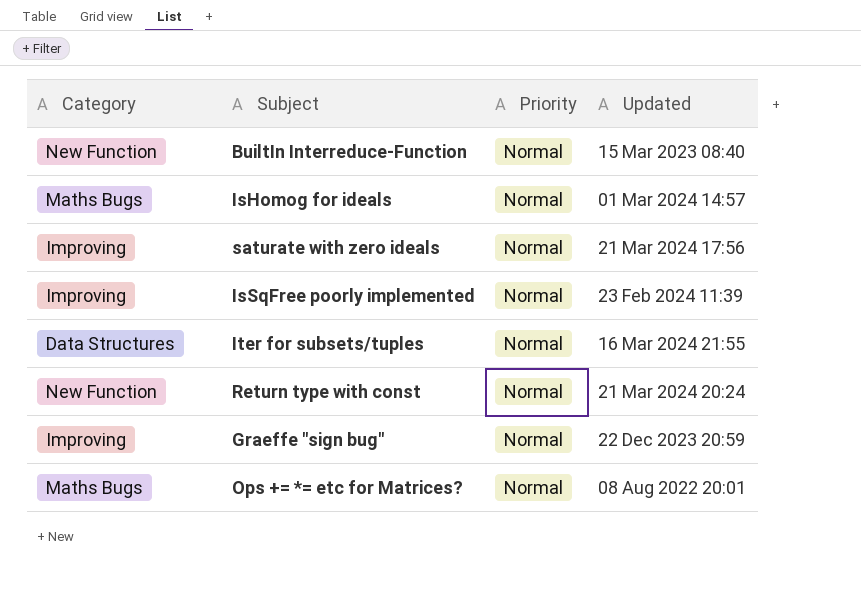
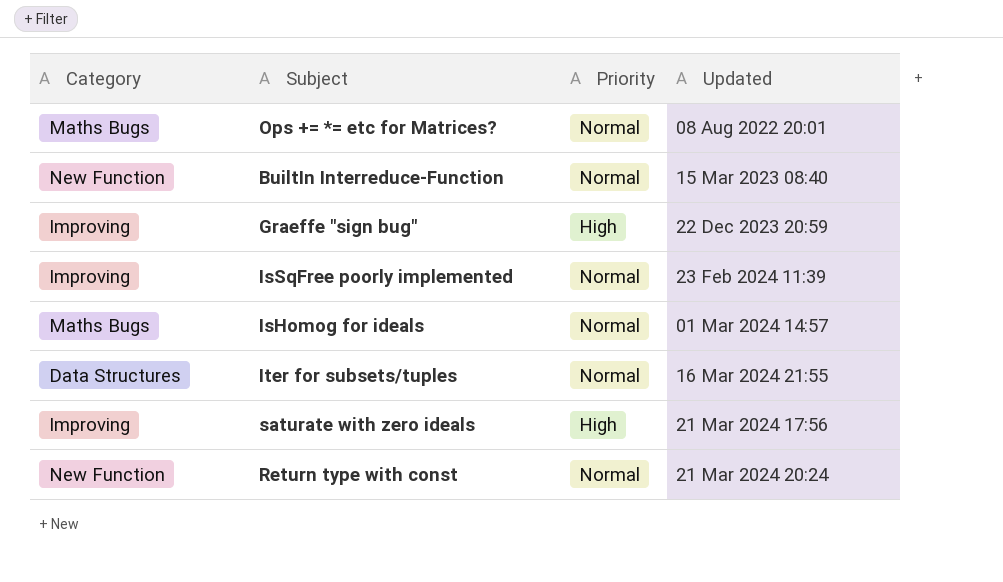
row order: none -> Updated ascending
Graeffe "sign bug" | Priority: Normal -> High
saturate with zero ideals | Priority: Normal -> High

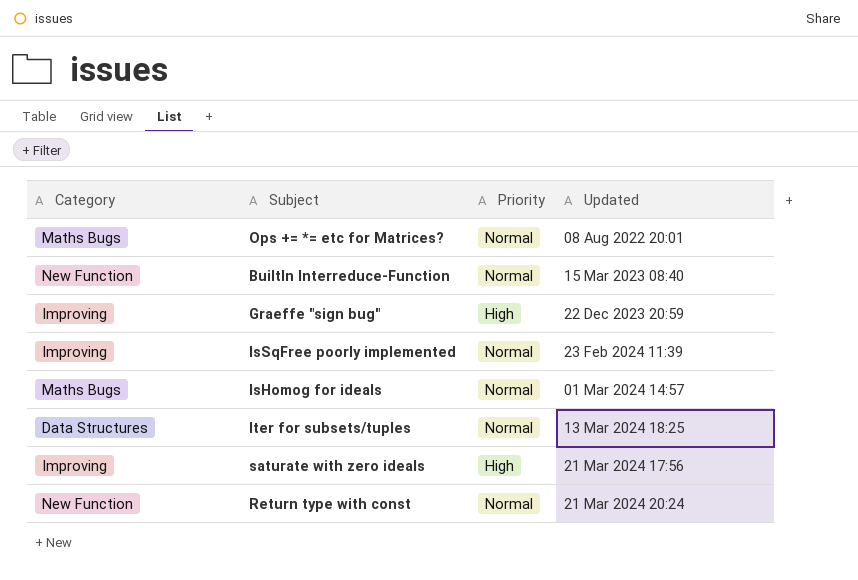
Iter for subsets/tuples | Updated: 16 Mar 2024 21:55 -> 13 Mar 2024 18:25

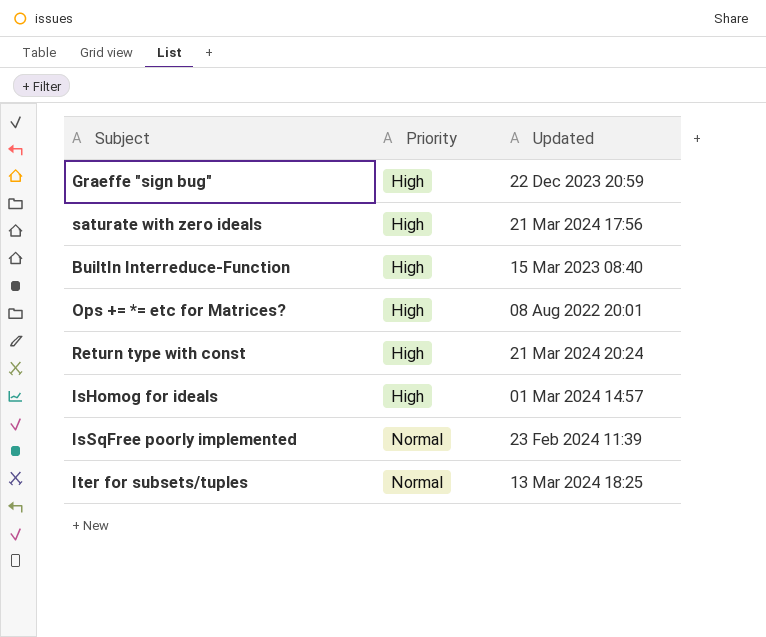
row order: Updated ascending -> Priority ascending
column Category | position: 1 -> none
BuiltIn Interreduce-Function | Priority: Normal -> High
Ops += *= etc for Matrices? | Priority: Normal -> High
Return type with const | Priority: Normal -> High
IsHomog for ideals | Priority: Normal -> High

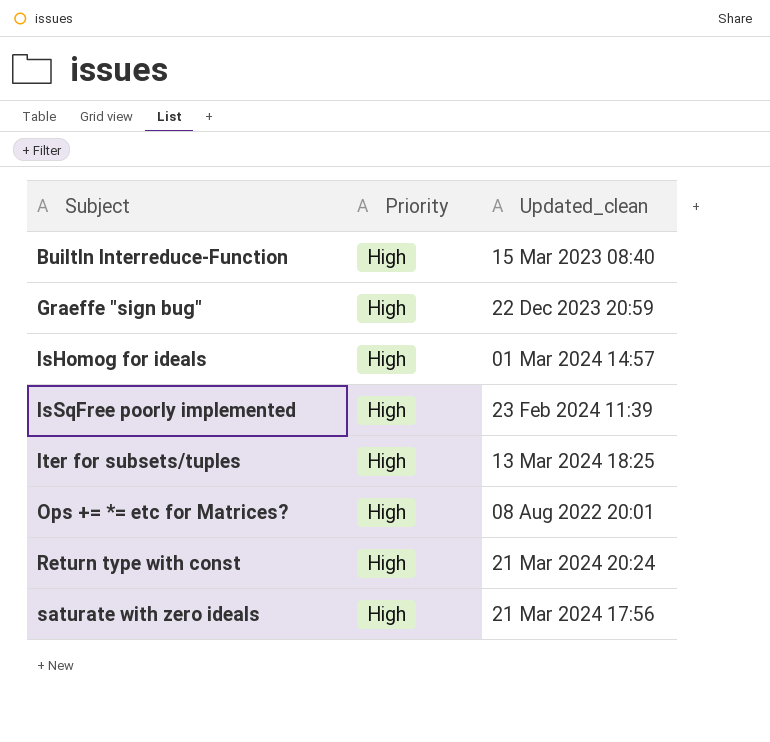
row order: Priority ascending -> Subject ascending
column name: Updated -> Updated_clean
IsSqFree poorly implemented | Priority: Normal -> High
Iter for subsets/tuples | Priority: Normal -> High

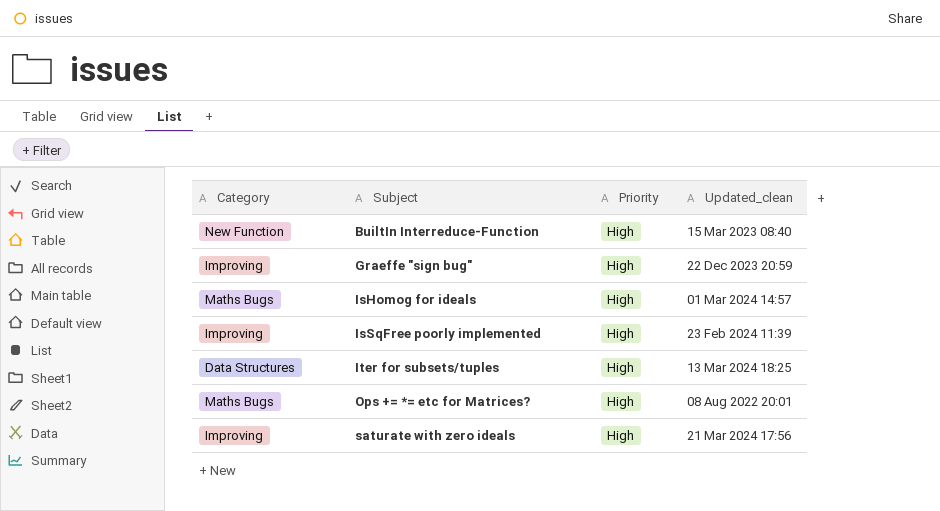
column Category | position: none -> 1
row Return type with const: High | 21 Mar 2024 20:24 -> none

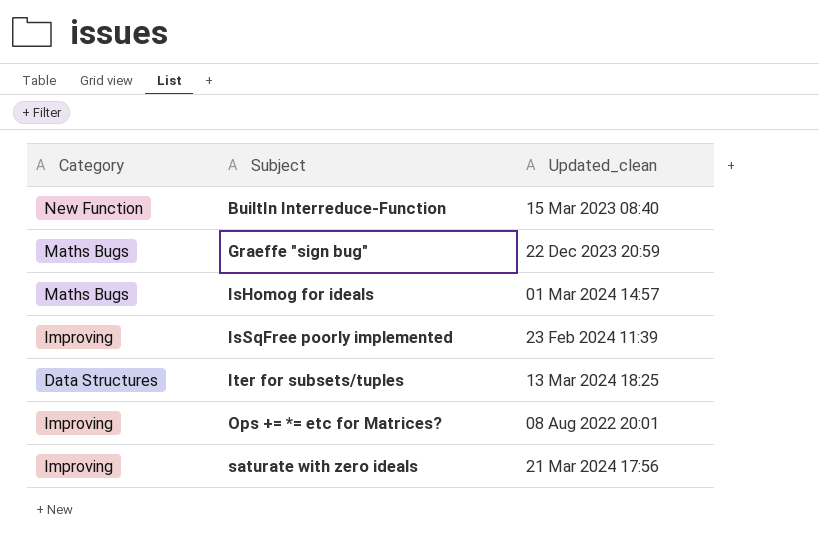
column Priority | position: 3 -> none
Graeffe "sign bug" | Category: Improving -> Maths Bugs
Ops += *= etc for Matrices? | Category: Maths Bugs -> Improving

